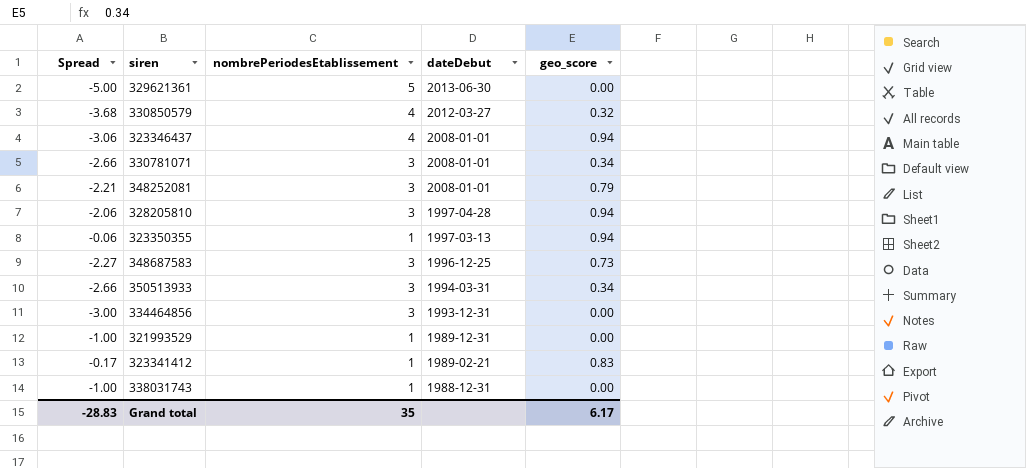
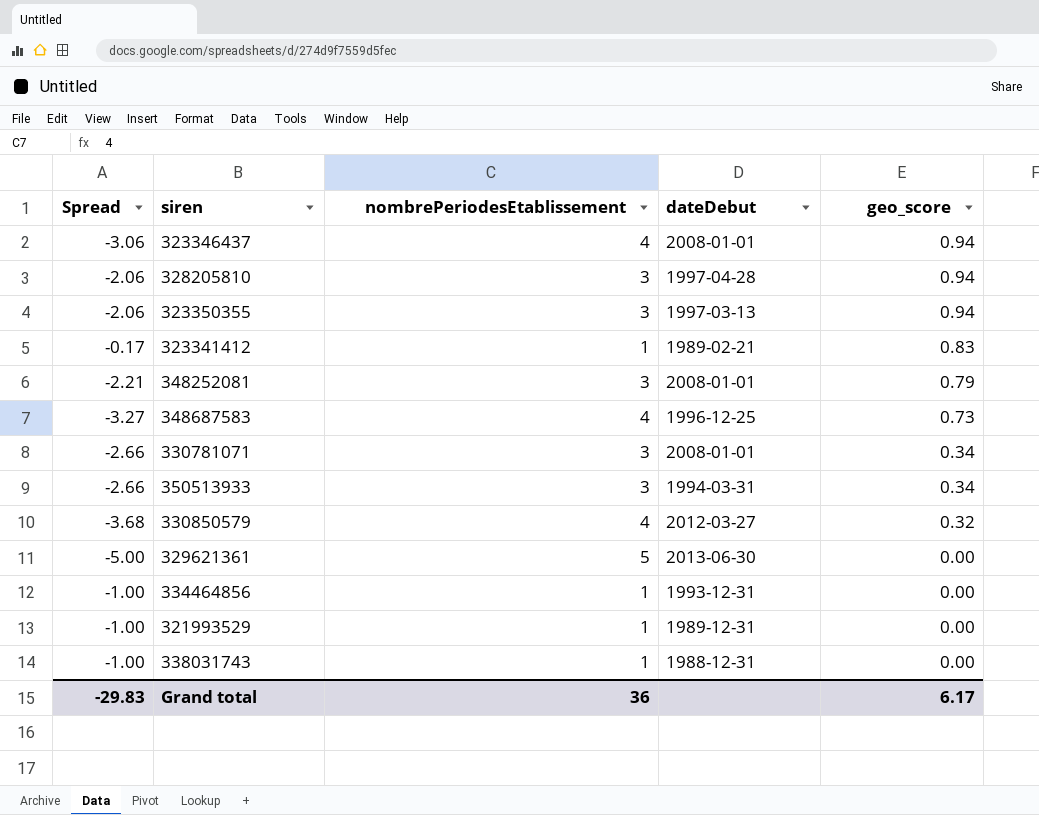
row order: dateDebut descending -> geo_score descending
323350355 | Spread: -0.06 -> -2.06
323350355 | nombrePeriodesEtablissement: 1 -> 3
348687583 | Spread: -2.27 -> -3.27
348687583 | nombrePeriodesEtablissement: 3 -> 4
334464856 | Spread: -3.00 -> -1.00
334464856 | nombrePeriodesEtablissement: 3 -> 1
Grand total | Spread: -28.83 -> -29.83
Grand total | nombrePeriodesEtablissement: 35 -> 36

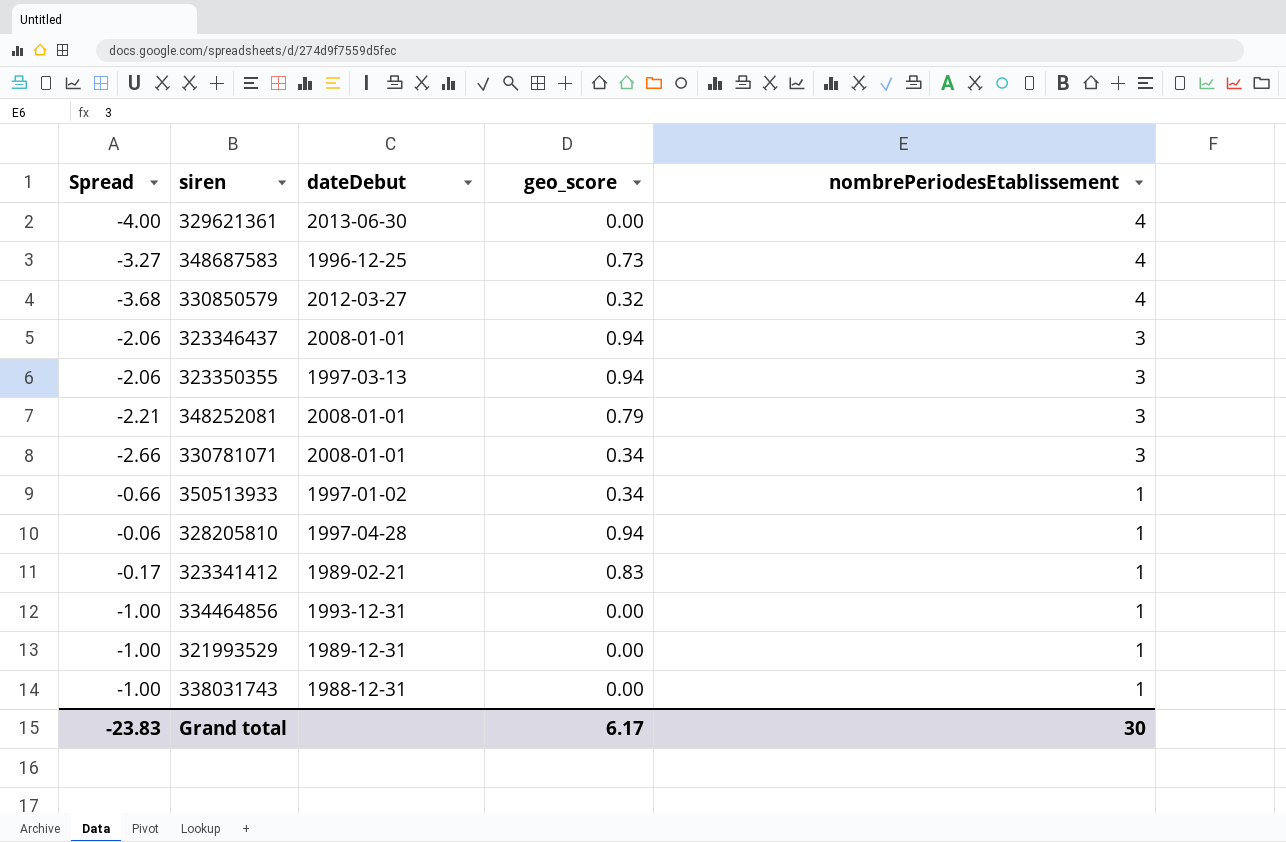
row order: geo_score descending -> nombrePeriodesEtablissement descending
column nombrePeriodesEtablissement | position: 3 -> 5
329621361 | Spread: -5.00 -> -4.00
329621361 | nombrePeriodesEtablissement: 5 -> 4
323346437 | Spread: -3.06 -> -2.06
323346437 | nombrePeriodesEtablissement: 4 -> 3
350513933 | Spread: -2.66 -> -0.66
350513933 | dateDebut: 1994-03-31 -> 1997-01-02
350513933 | nombrePeriodesEtablissement: 3 -> 1
328205810 | Spread: -2.06 -> -0.06
328205810 | nombrePeriodesEtablissement: 3 -> 1
Grand total | Spread: -29.83 -> -23.83
Grand total | nombrePeriodesEtablissement: 36 -> 30

